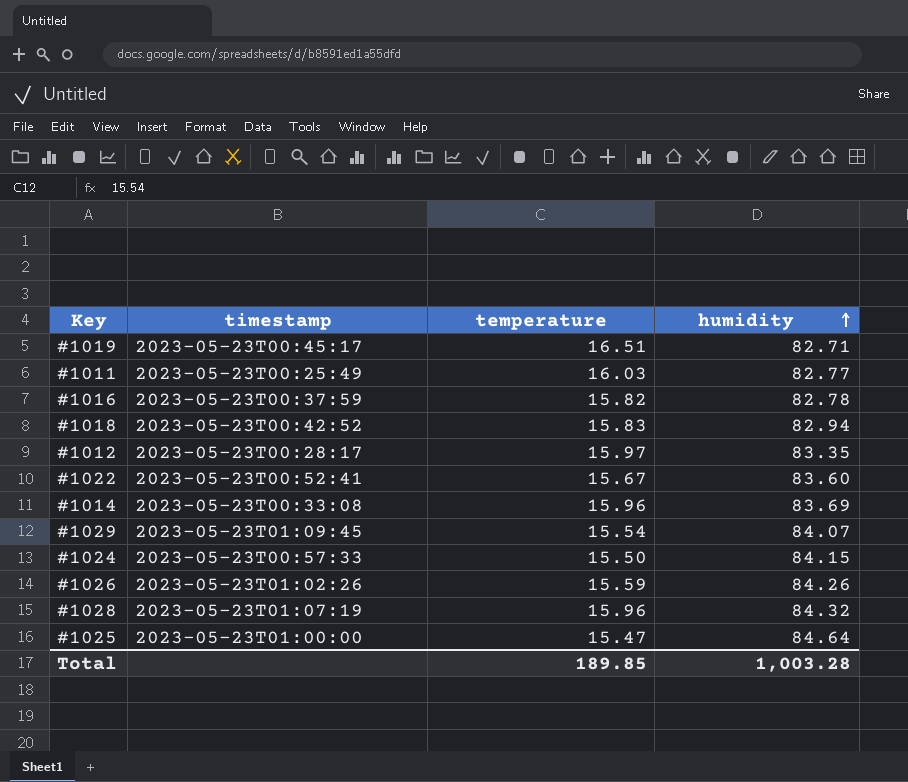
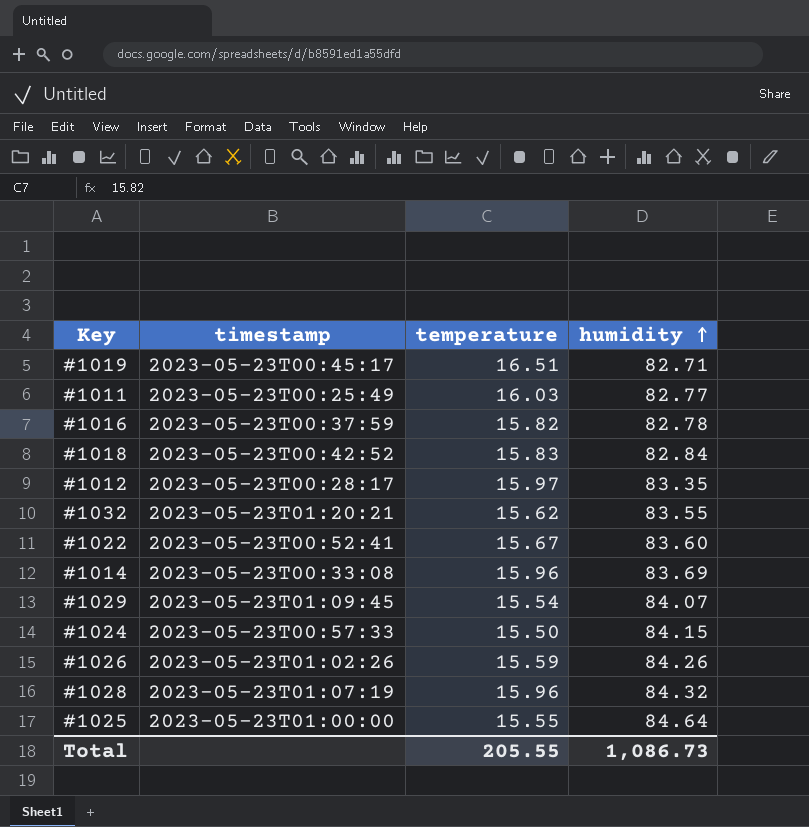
#1018 | humidity: 82.94 -> 82.84
row #1032: none -> 2023-05-23T01:20:21 | 15.62 | 83.55
#1025 | temperature: 15.47 -> 15.55
Total | temperature: 189.85 -> 205.55
Total | humidity: 1,003.28 -> 1,086.73

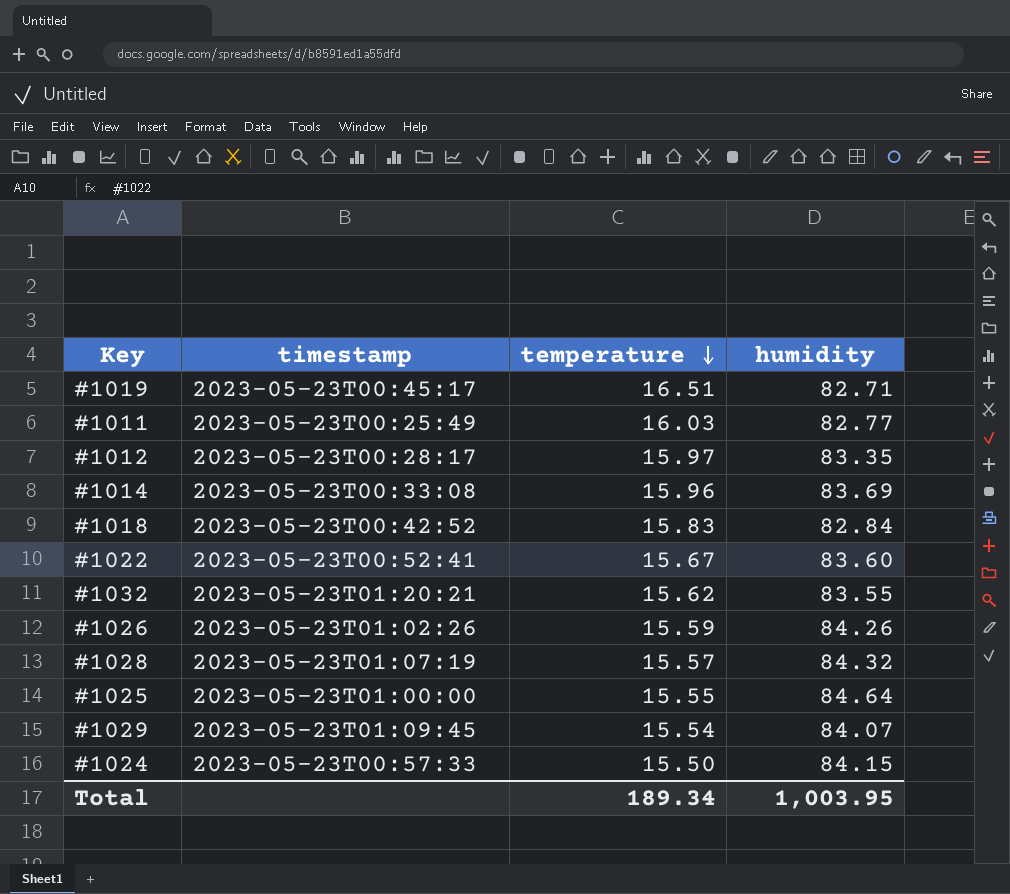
row order: humidity ascending -> temperature descending
row #1016: 2023-05-23T00:37:59 | 15.82 | 82.78 -> none
#1028 | temperature: 15.96 -> 15.57
Total | temperature: 205.55 -> 189.34
Total | humidity: 1,086.73 -> 1,003.95

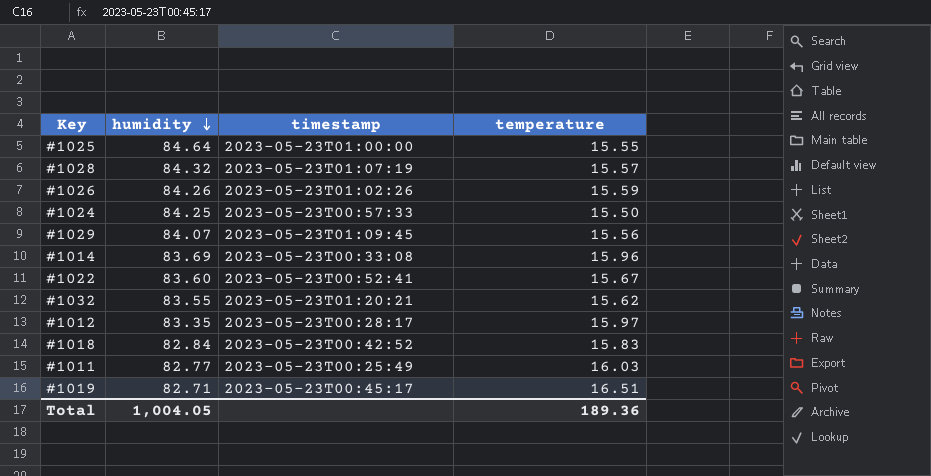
row order: temperature descending -> humidity descending
column humidity | position: 4 -> 2
#1024 | humidity: 84.15 -> 84.25
#1029 | temperature: 15.54 -> 15.56
Total | humidity: 1,003.95 -> 1,004.05
Total | temperature: 189.34 -> 189.36

